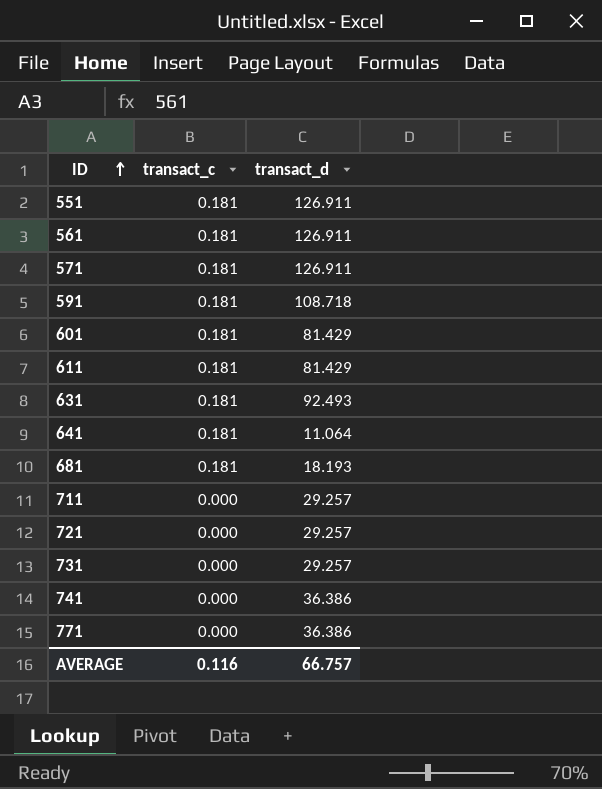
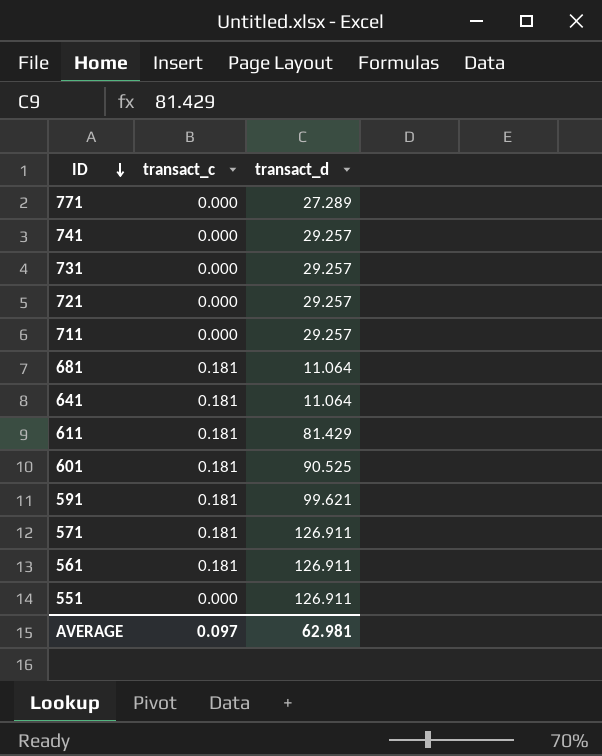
row order: ID ascending -> ID descending
row 631: 0.181 | 92.493 -> none
771 | transact_d: 36.386 -> 27.289
741 | transact_d: 36.386 -> 29.257
681 | transact_d: 18.193 -> 11.064
601 | transact_d: 81.429 -> 90.525
591 | transact_d: 108.718 -> 99.621
551 | transact_c: 0.181 -> 0.000
AVERAGE | transact_c: 0.116 -> 0.097
AVERAGE | transact_d: 66.757 -> 62.981

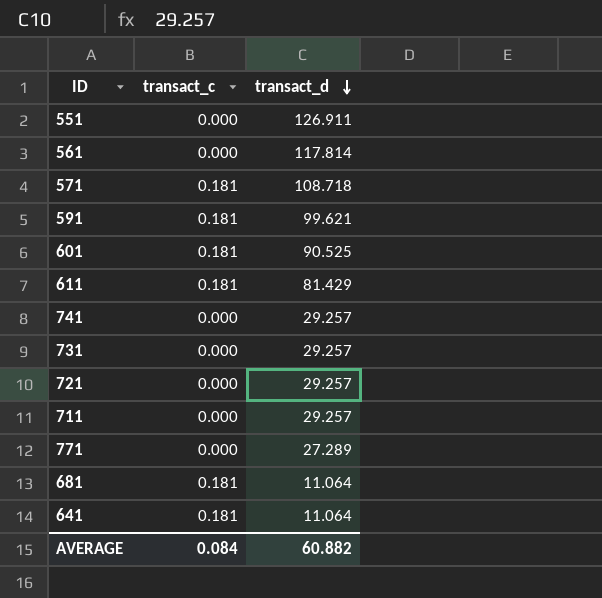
row order: ID descending -> transact_d descending
561 | transact_c: 0.181 -> 0.000
561 | transact_d: 126.911 -> 117.814
571 | transact_d: 126.911 -> 108.718
AVERAGE | transact_c: 0.097 -> 0.084
AVERAGE | transact_d: 62.981 -> 60.882

